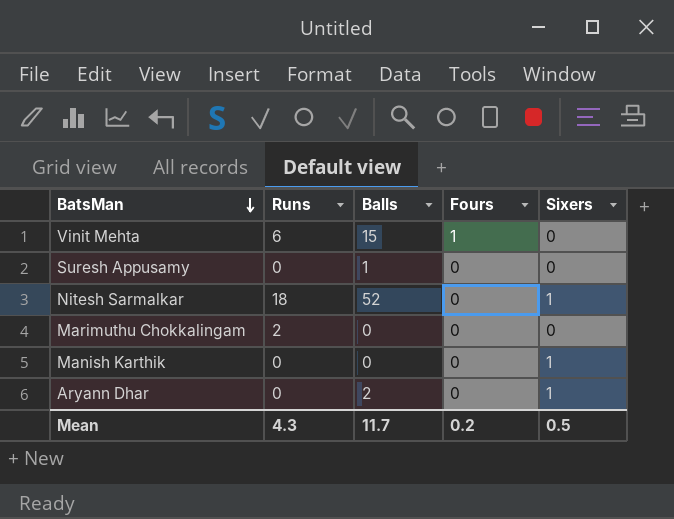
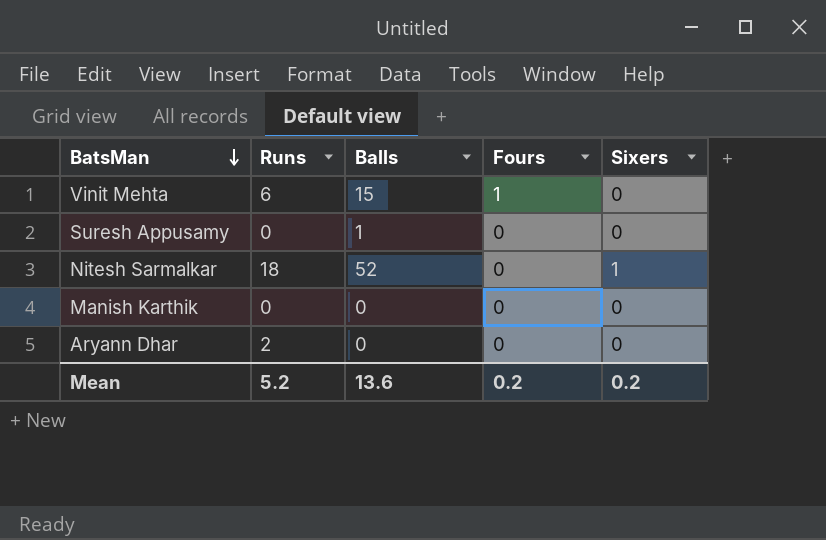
row Marimuthu Chokkalingam: 2 | 0 | 0 | 0 -> none
Manish Karthik | Sixers: 1 -> 0
Aryann Dhar | Runs: 0 -> 2
Aryann Dhar | Balls: 2 -> 0
Aryann Dhar | Sixers: 1 -> 0
Mean | Runs: 4.3 -> 5.2
Mean | Balls: 11.7 -> 13.6
Mean | Sixers: 0.5 -> 0.2

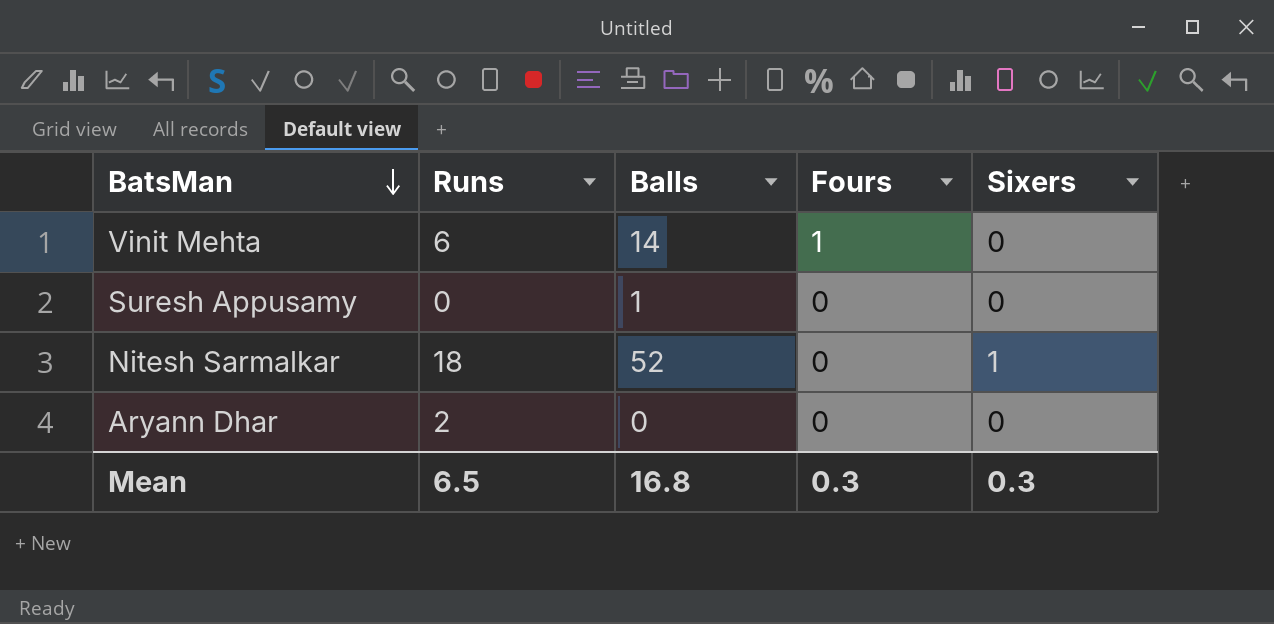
row Manish Karthik: 0 | 0 | 0 | 0 -> none
Vinit Mehta | Balls: 15 -> 14
Mean | Runs: 5.2 -> 6.5
Mean | Balls: 13.6 -> 16.8
Mean | Fours: 0.2 -> 0.3
Mean | Sixers: 0.2 -> 0.3

